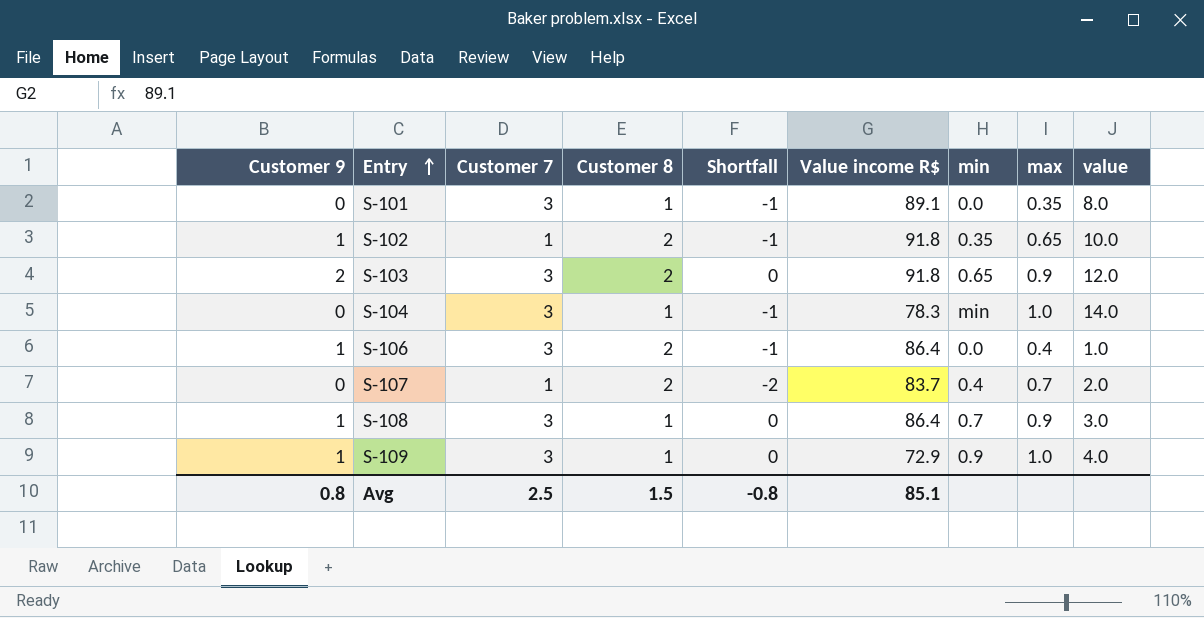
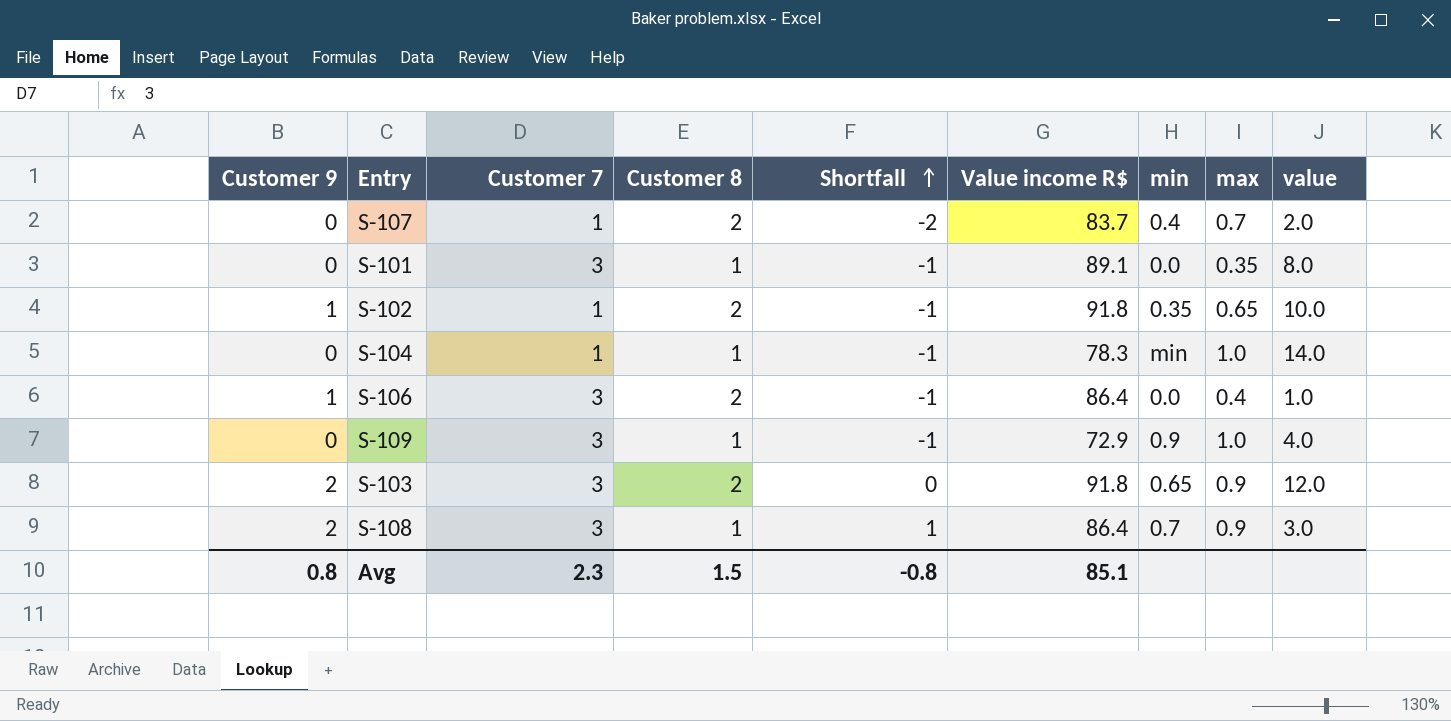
row order: Entry ascending -> Shortfall ascending
S-104 | Customer 7: 3 -> 1
S-109 | Customer 9: 1 -> 0
S-109 | Shortfall: 0 -> -1
S-108 | Customer 9: 1 -> 2
S-108 | Shortfall: 0 -> 1
Avg | Customer 7: 2.5 -> 2.3

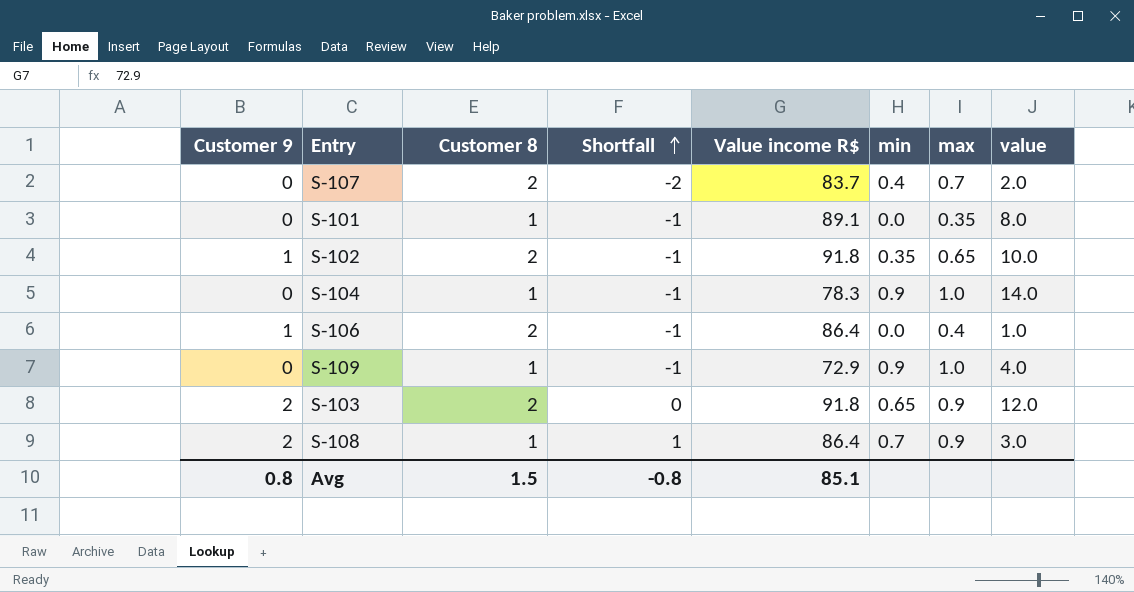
column Customer 7 | position: 3 -> none
S-104 | min: min -> 0.9

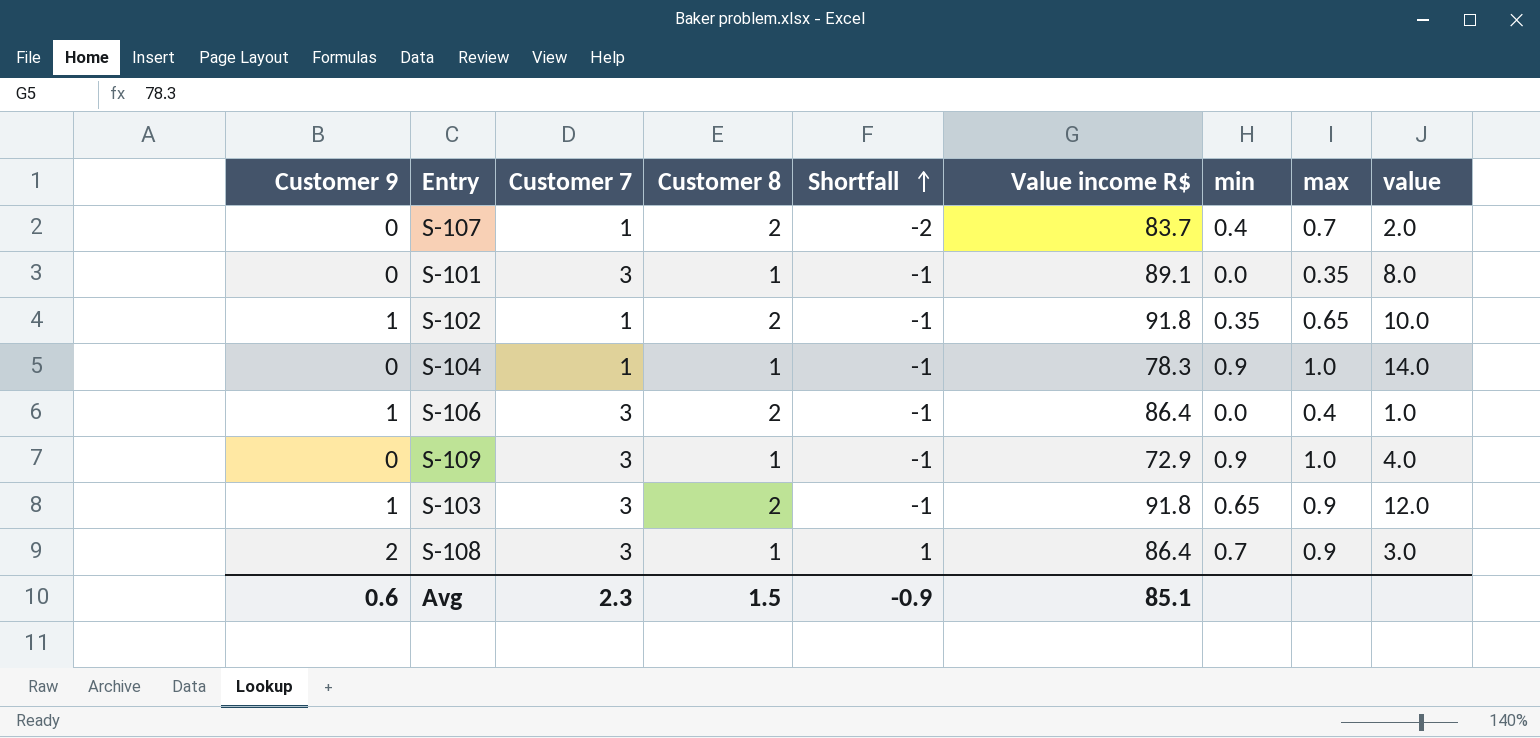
column Customer 7 | position: none -> 3
S-103 | Customer 9: 2 -> 1
S-103 | Shortfall: 0 -> -1
Avg | Customer 9: 0.8 -> 0.6
Avg | Shortfall: -0.8 -> -0.9

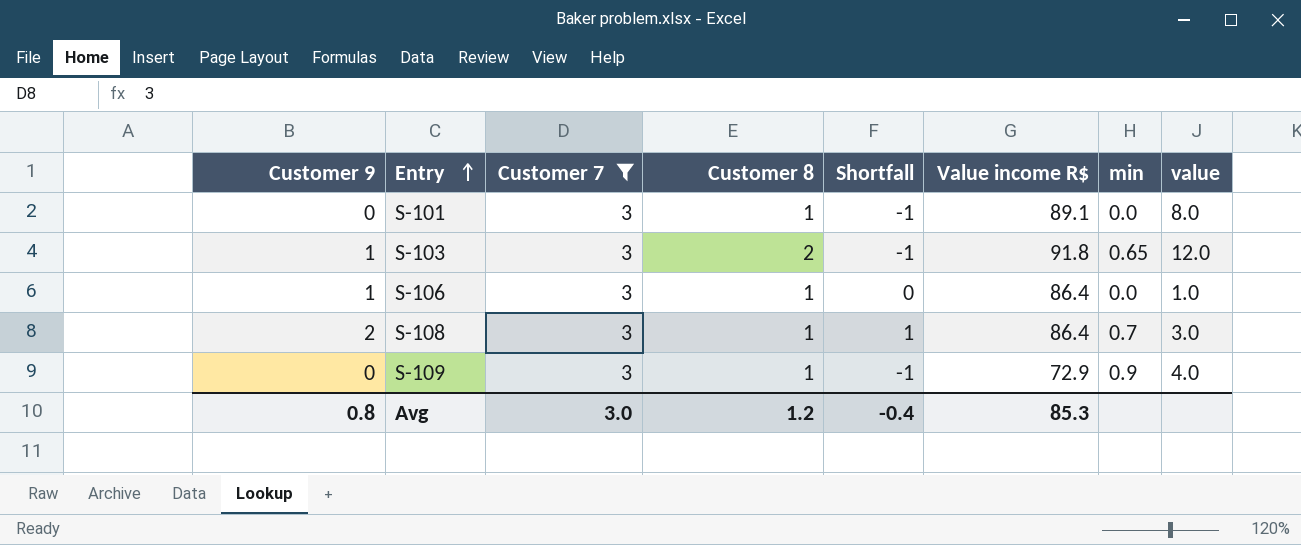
filter: none -> Customer 7 = 3
row order: Shortfall ascending -> Entry ascending
column max | position: 8 -> none
S-106 | Customer 8: 2 -> 1
S-106 | Shortfall: -1 -> 0
Avg | Customer 9: 0.6 -> 0.8
Avg | Customer 7: 2.3 -> 3.0
Avg | Customer 8: 1.5 -> 1.2
Avg | Shortfall: -0.9 -> -0.4
Avg | Value income R$: 85.1 -> 85.3

